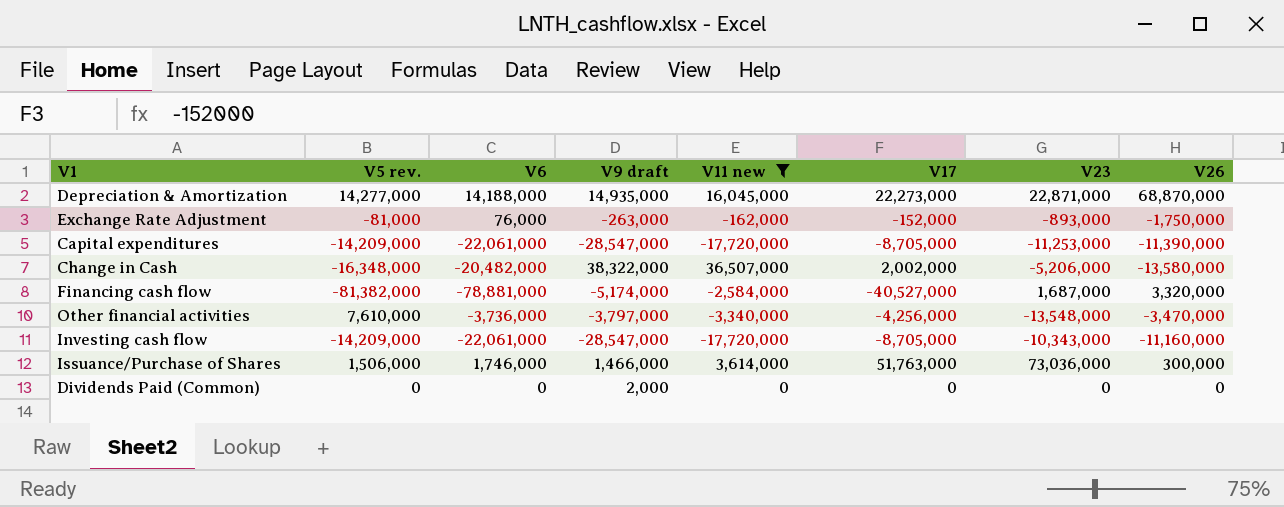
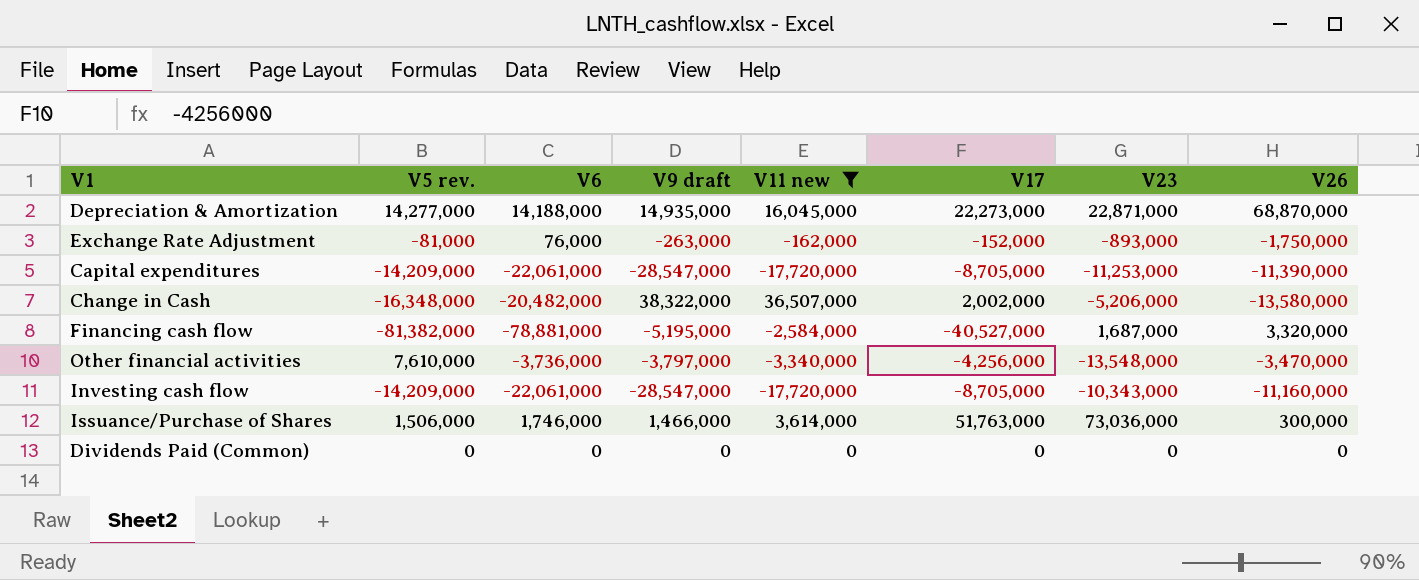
Financing cash flow | V9 draft: -5,174,000 -> -5,195,000
Dividends Paid (Common) | V9 draft: 2,000 -> 0

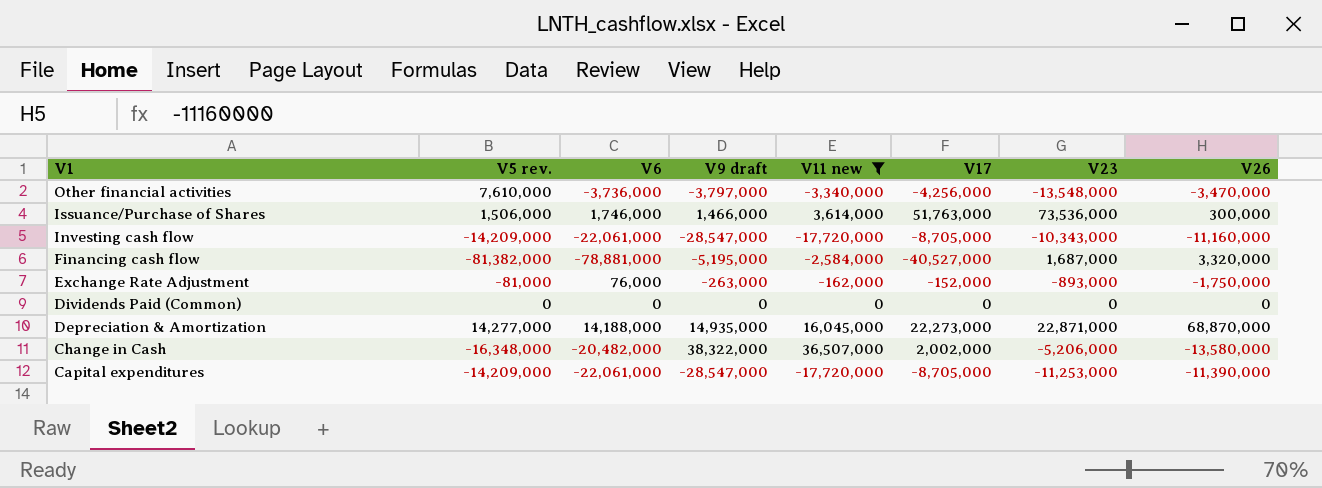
row order: none -> V1 descending
Issuance/Purchase of Shares | V23: 73,036,000 -> 73,536,000

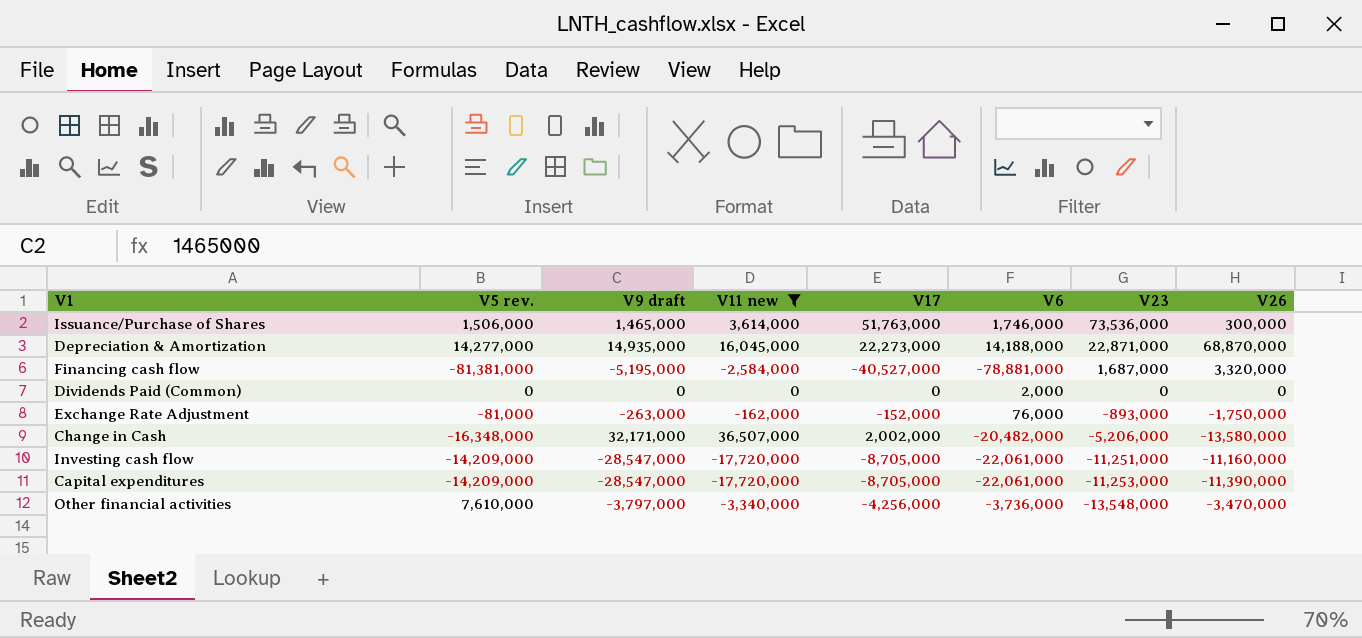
row order: V1 descending -> V23 descending
column V6 | position: 3 -> 6
Issuance/Purchase of Shares | V9 draft: 1,466,000 -> 1,465,000
Financing cash flow | V5 rev.: -81,382,000 -> -81,381,000
Dividends Paid (Common) | V6: 0 -> 2,000
Change in Cash | V9 draft: 38,322,000 -> 32,171,000
Investing cash flow | V23: -10,343,000 -> -11,251,000

